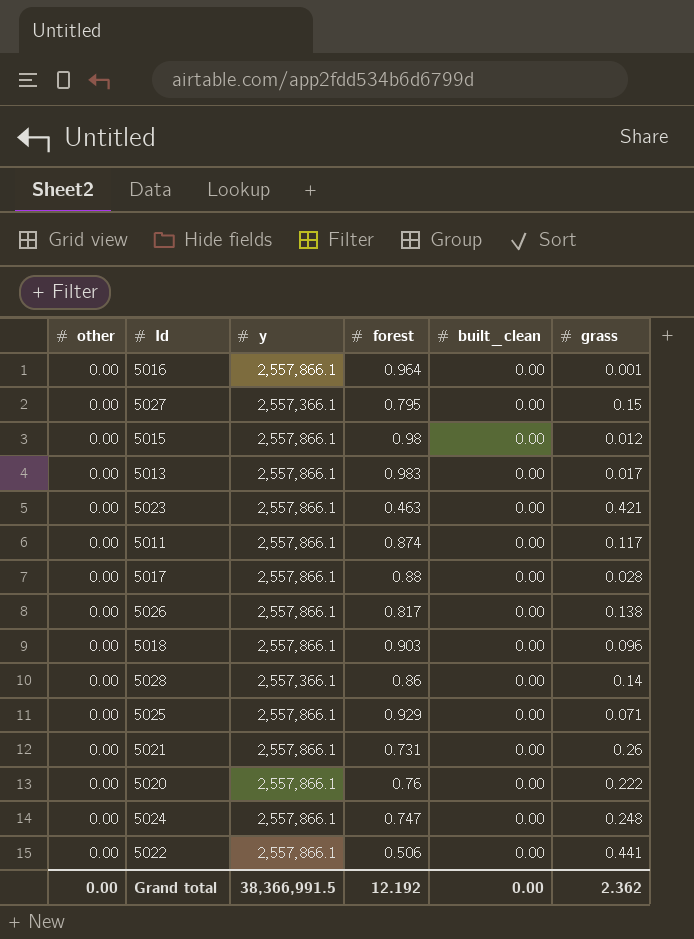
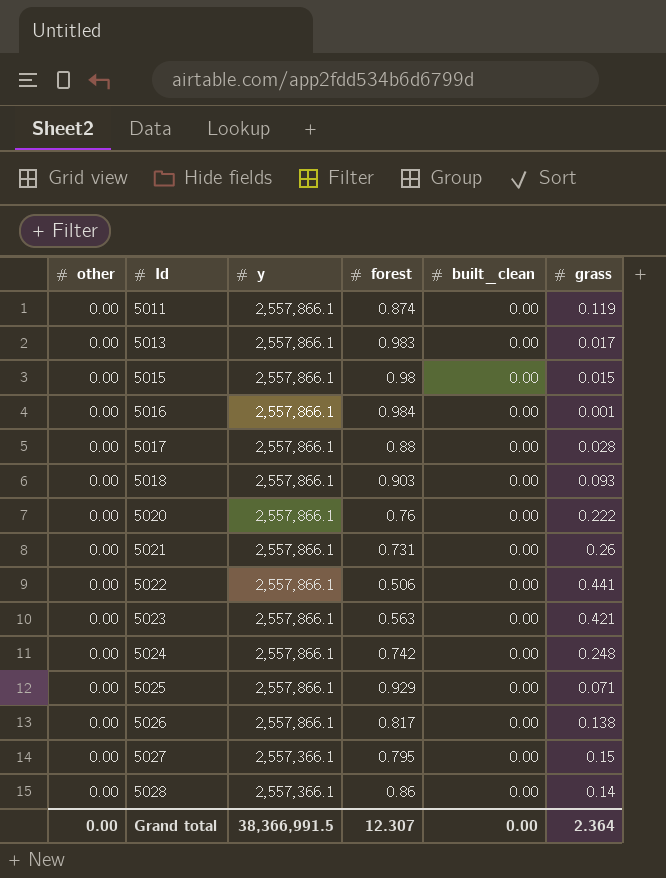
row order: none -> Id ascending
5011 | grass: 0.117 -> 0.119
5015 | grass: 0.012 -> 0.015
5016 | forest: 0.964 -> 0.984
5018 | grass: 0.096 -> 0.093
5023 | forest: 0.463 -> 0.563
5024 | forest: 0.747 -> 0.742
Grand total | forest: 12.192 -> 12.307
Grand total | grass: 2.362 -> 2.364

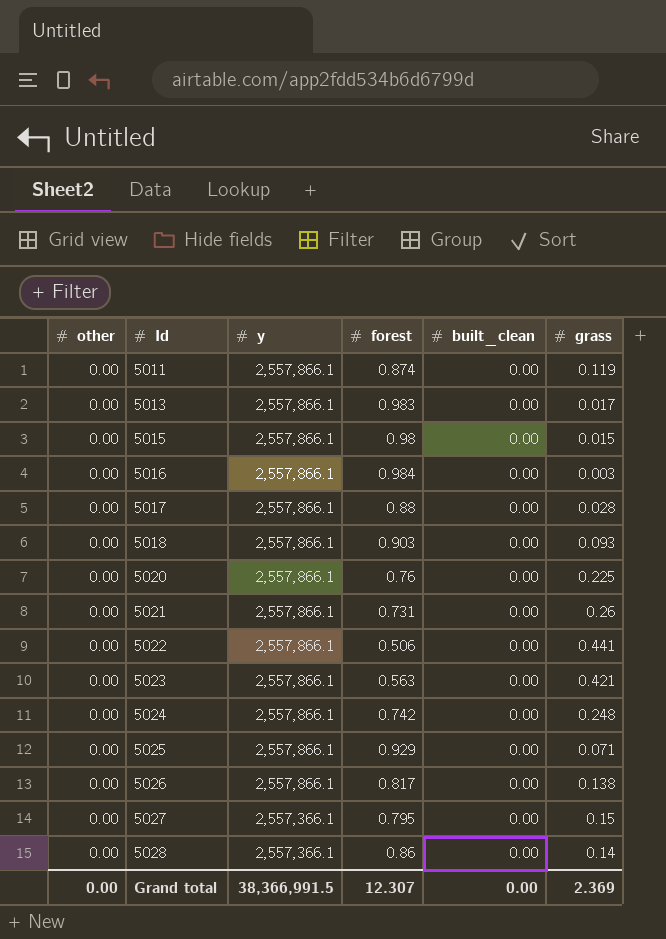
5016 | grass: 0.001 -> 0.003
5020 | grass: 0.222 -> 0.225
Grand total | grass: 2.364 -> 2.369

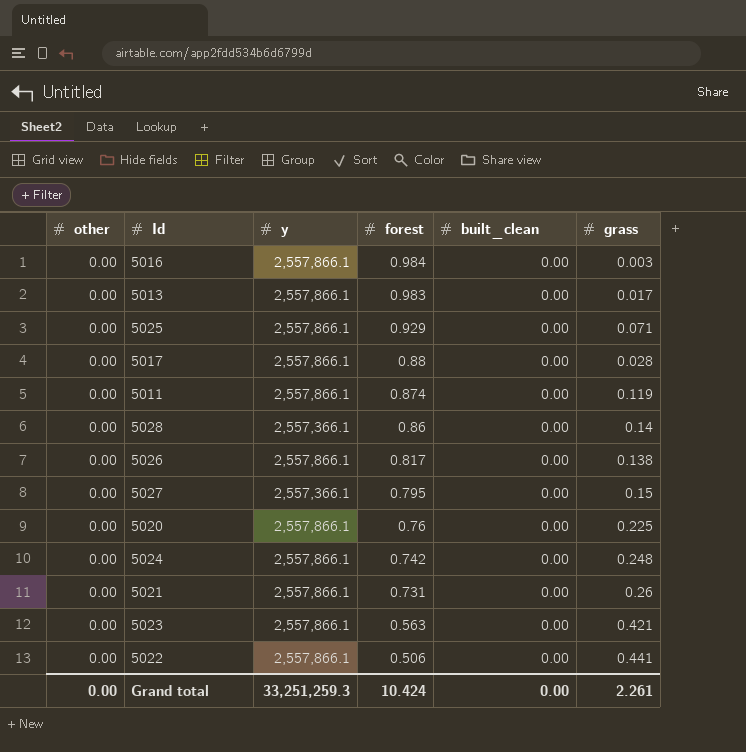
row order: Id ascending -> forest descending
row 5015: 0.00 | 2,557,866.1 | 0.98 | 0.00 | 0.015 -> none
row 5018: 0.00 | 2,557,866.1 | 0.903 | 0.00 | 0.093 -> none
Grand total | y: 38,366,991.5 -> 33,251,259.3
Grand total | forest: 12.307 -> 10.424
Grand total | grass: 2.369 -> 2.261

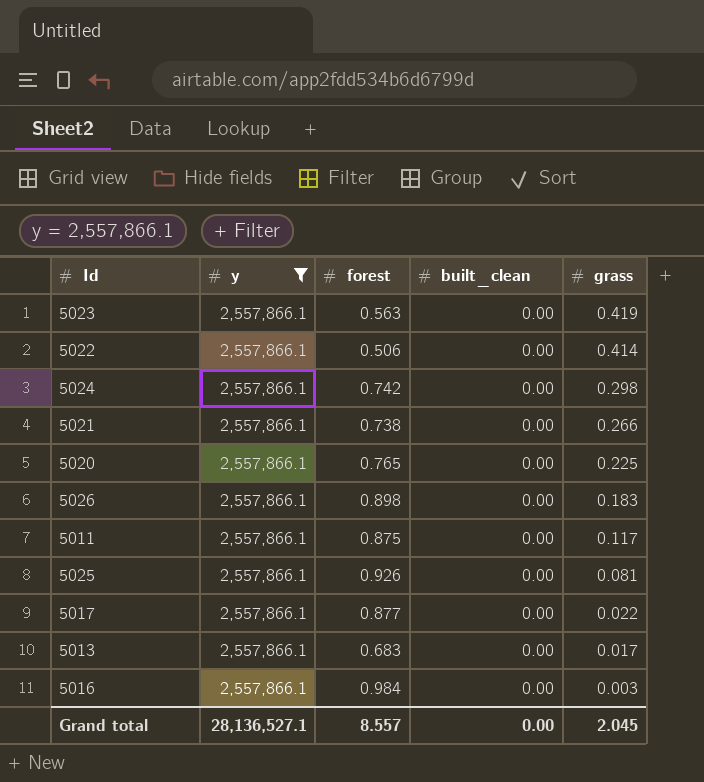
filter: none -> y = 2,557,866.1
row order: forest descending -> grass descending
column other | position: 1 -> none
5023 | grass: 0.421 -> 0.419
5022 | grass: 0.441 -> 0.414
5024 | grass: 0.248 -> 0.298
5021 | forest: 0.731 -> 0.738
5021 | grass: 0.26 -> 0.266
5020 | forest: 0.76 -> 0.765
5026 | forest: 0.817 -> 0.898
5026 | grass: 0.138 -> 0.183
5011 | forest: 0.874 -> 0.875
5011 | grass: 0.119 -> 0.117
5025 | forest: 0.929 -> 0.926
5025 | grass: 0.071 -> 0.081
5017 | forest: 0.88 -> 0.877
5017 | grass: 0.028 -> 0.022
5013 | forest: 0.983 -> 0.683
Grand total | y: 33,251,259.3 -> 28,136,527.1
Grand total | forest: 10.424 -> 8.557
Grand total | grass: 2.261 -> 2.045

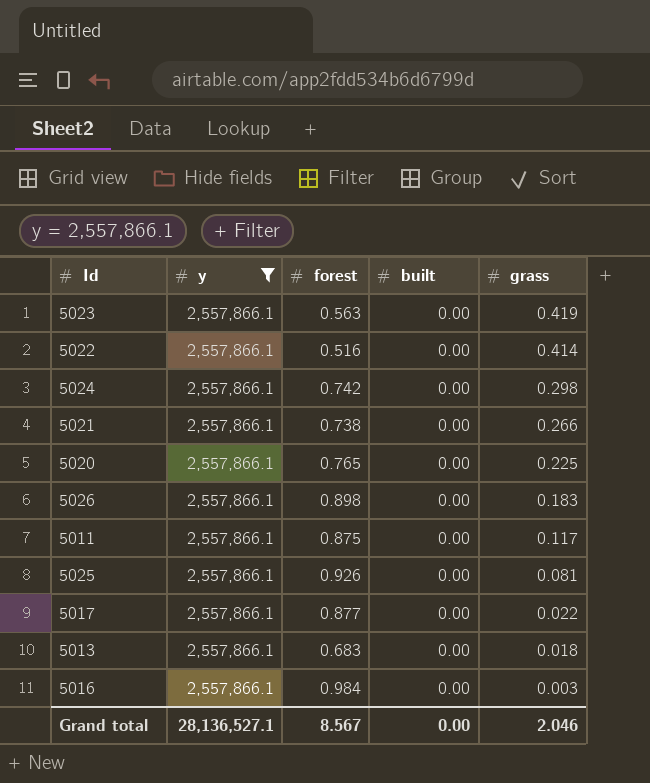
column name: built_clean -> built
5022 | forest: 0.506 -> 0.516
5013 | grass: 0.017 -> 0.018
Grand total | forest: 8.557 -> 8.567
Grand total | grass: 2.045 -> 2.046

